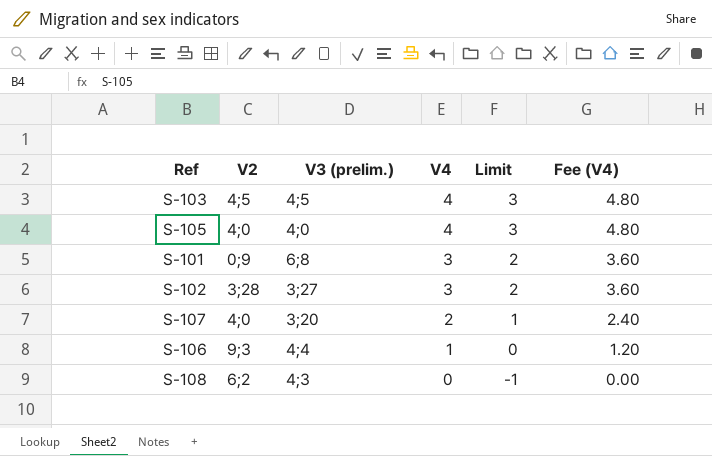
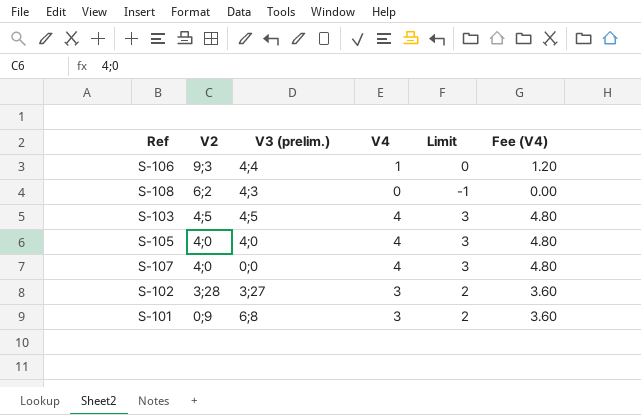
row order: V4 descending -> V2 descending
S-107 | V3 (prelim.): 3;20 -> 0;0
S-107 | V4: 2 -> 4
S-107 | Limit: 1 -> 3
S-107 | Fee (V4): 2.40 -> 4.80

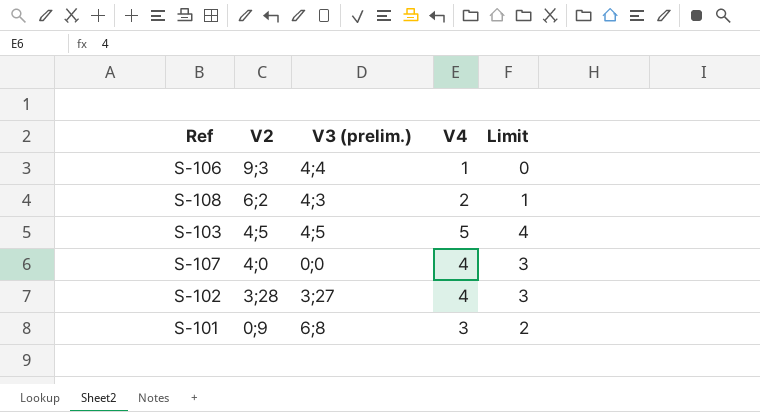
column Fee (V4) | formula: [V4] * 1.2 -> none
row S-105: 4;0 | 4;0 | 4 | 3 | 4.80 -> none
S-108 | V4: 0 -> 2
S-108 | Limit: -1 -> 1
S-103 | V4: 4 -> 5
S-103 | Limit: 3 -> 4
S-102 | V4: 3 -> 4
S-102 | Limit: 2 -> 3

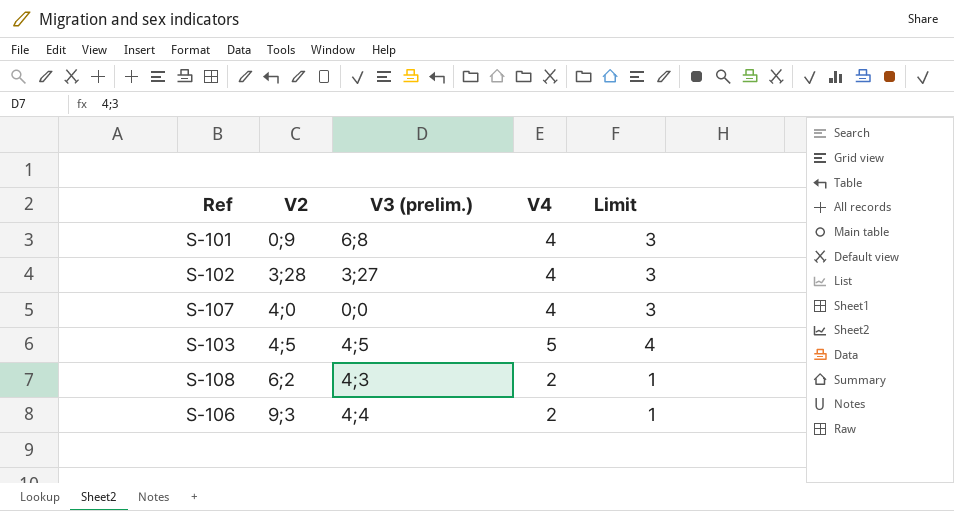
row order: V2 descending -> V2 ascending
S-101 | V4: 3 -> 4
S-101 | Limit: 2 -> 3
S-106 | V4: 1 -> 2
S-106 | Limit: 0 -> 1

